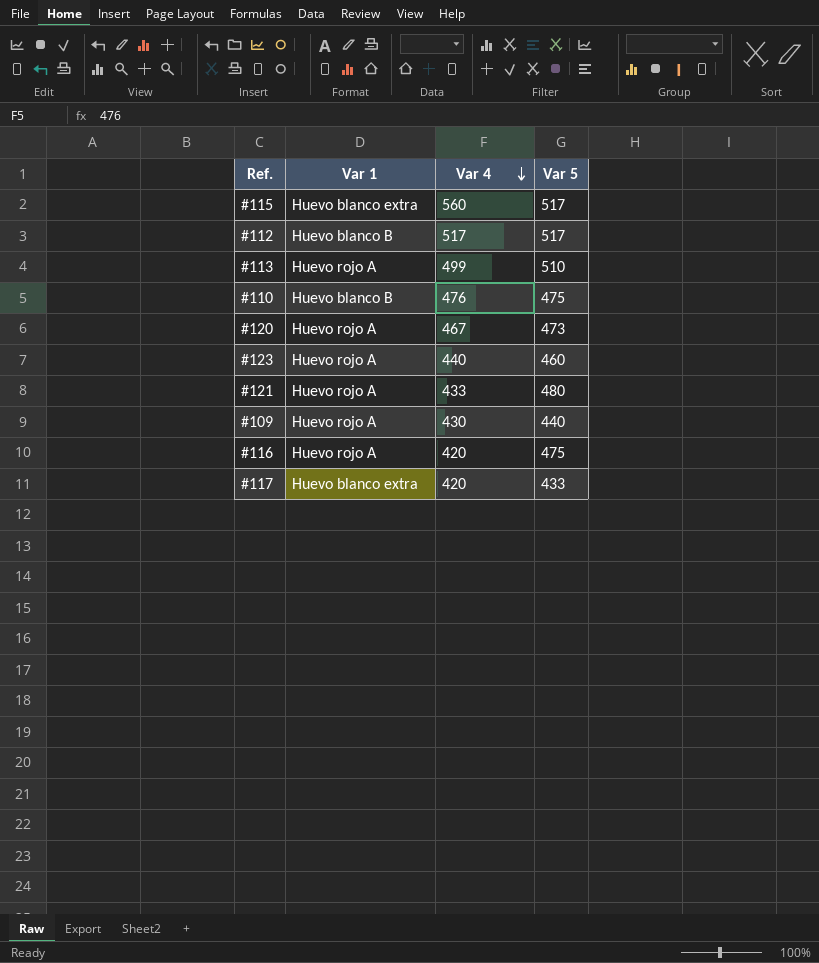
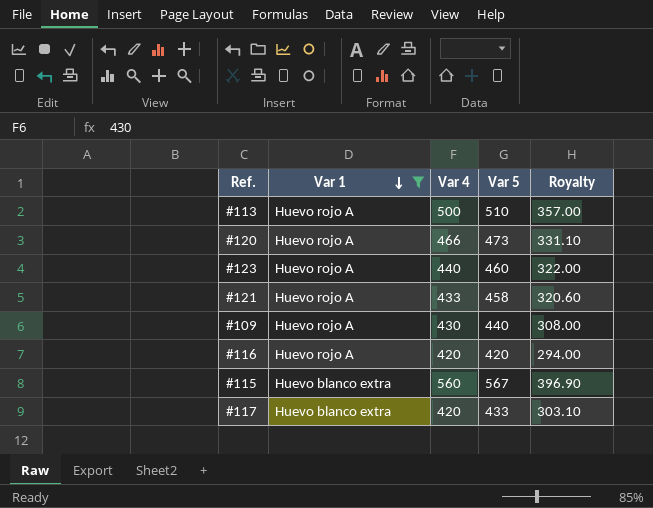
filter: none -> Var 1 != Huevo blanco B
row order: Var 4 descending -> Var 1 descending
column Royalty | formula: none -> [Var 5] * 0.7
#113 | Var 4: 499 -> 500
#120 | Var 4: 467 -> 466
#121 | Var 5: 480 -> 458
#116 | Var 5: 475 -> 420
#115 | Var 5: 517 -> 567

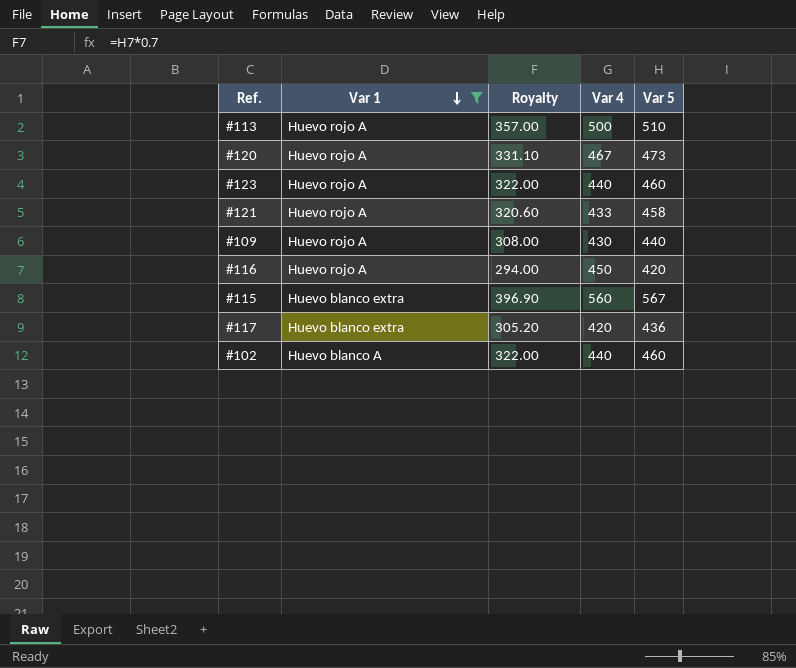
column Royalty | position: 5 -> 3
#120 | Var 4: 466 -> 467
#116 | Var 4: 420 -> 450
#117 | Royalty: 303.10 -> 305.20
#117 | Var 5: 433 -> 436
row #102: none -> Huevo blanco A | 322.00 | 440 | 460

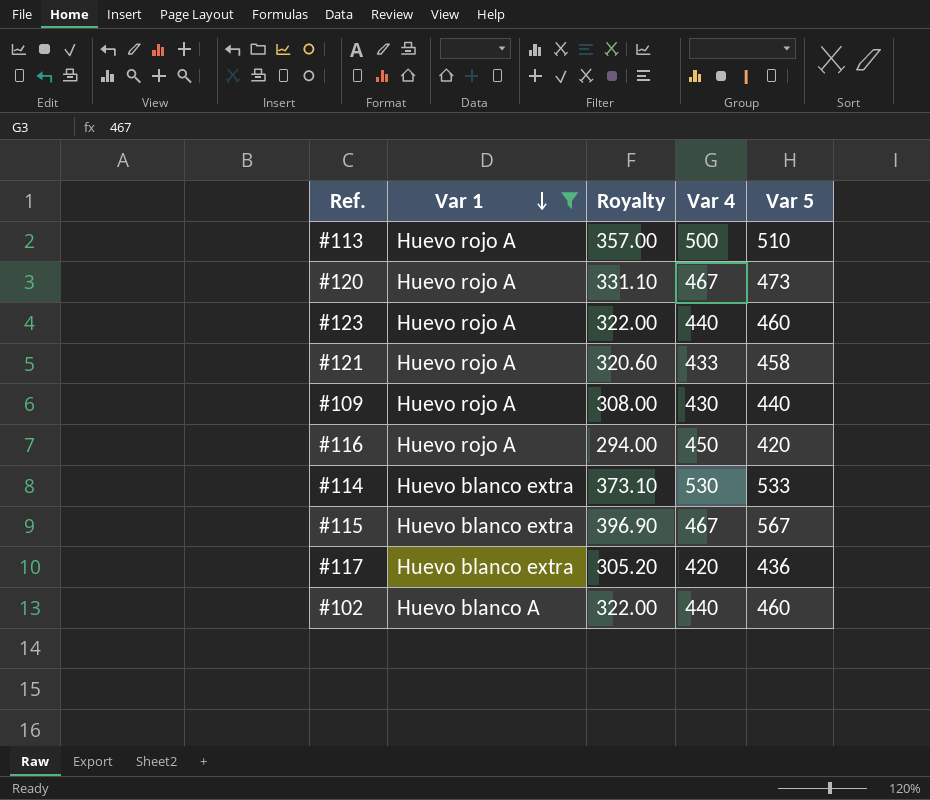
row #114: none -> Huevo blanco extra | 373.10 | 530 | 533
#115 | Var 4: 560 -> 467

